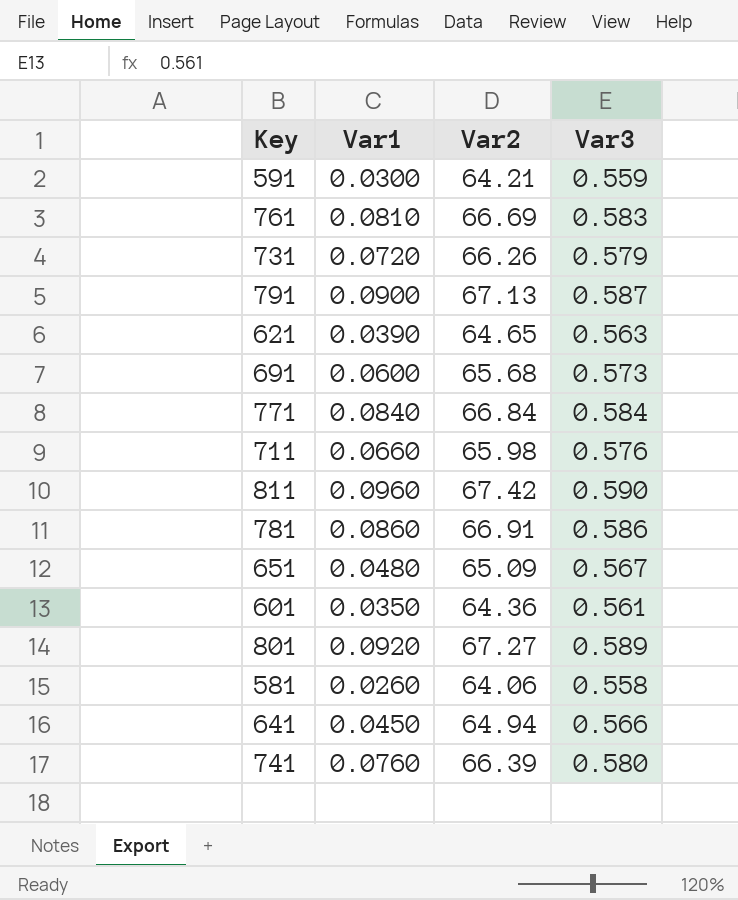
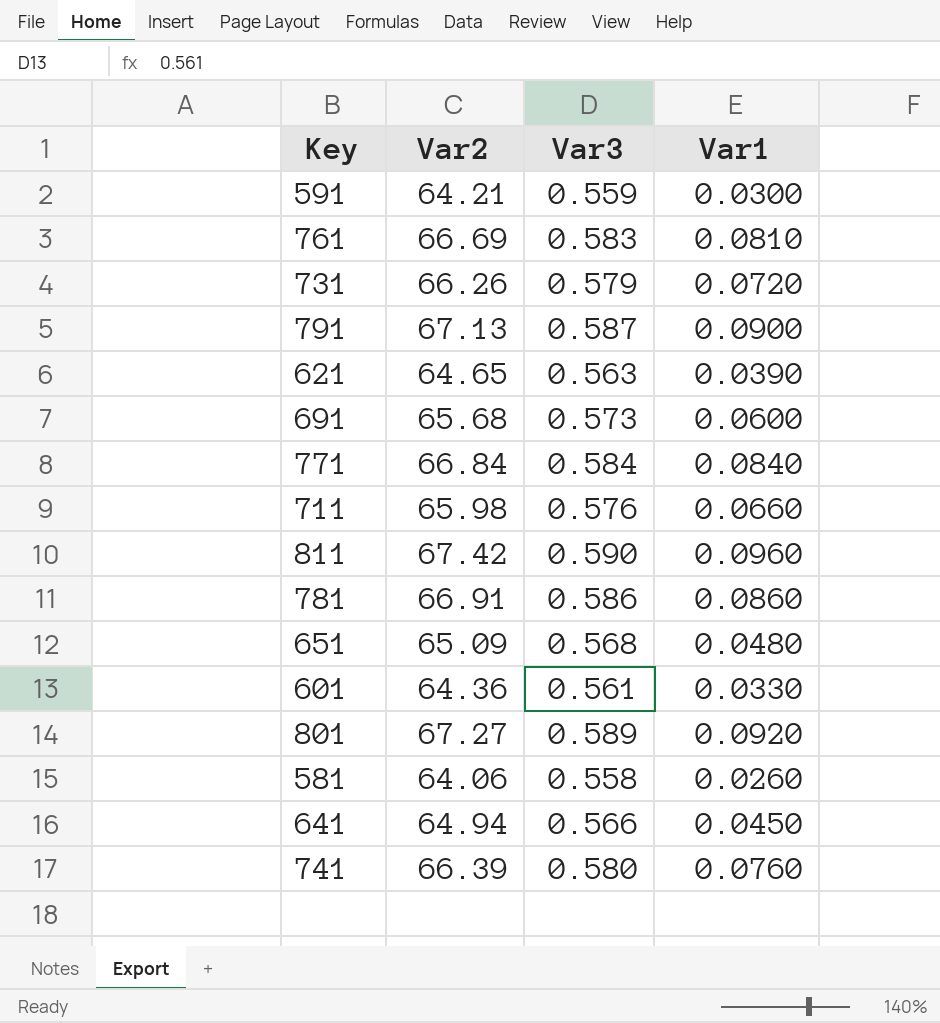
column Var1 | position: 2 -> 4
651 | Var3: 0.567 -> 0.568
601 | Var1: 0.0350 -> 0.0330

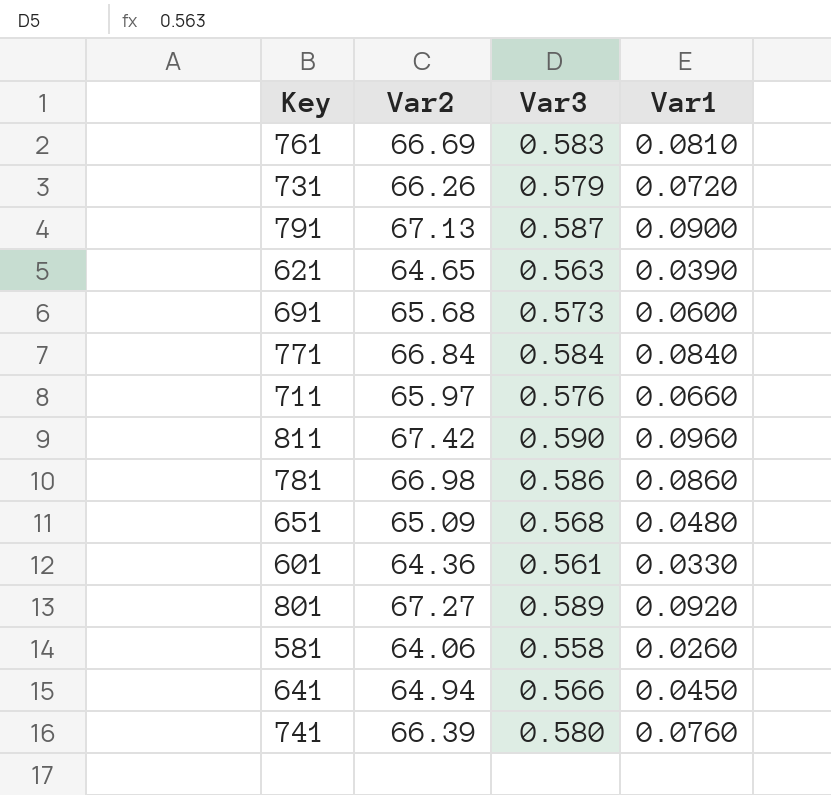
row 591: 64.21 | 0.559 | 0.0300 -> none
711 | Var2: 65.98 -> 65.97
781 | Var2: 66.91 -> 66.98

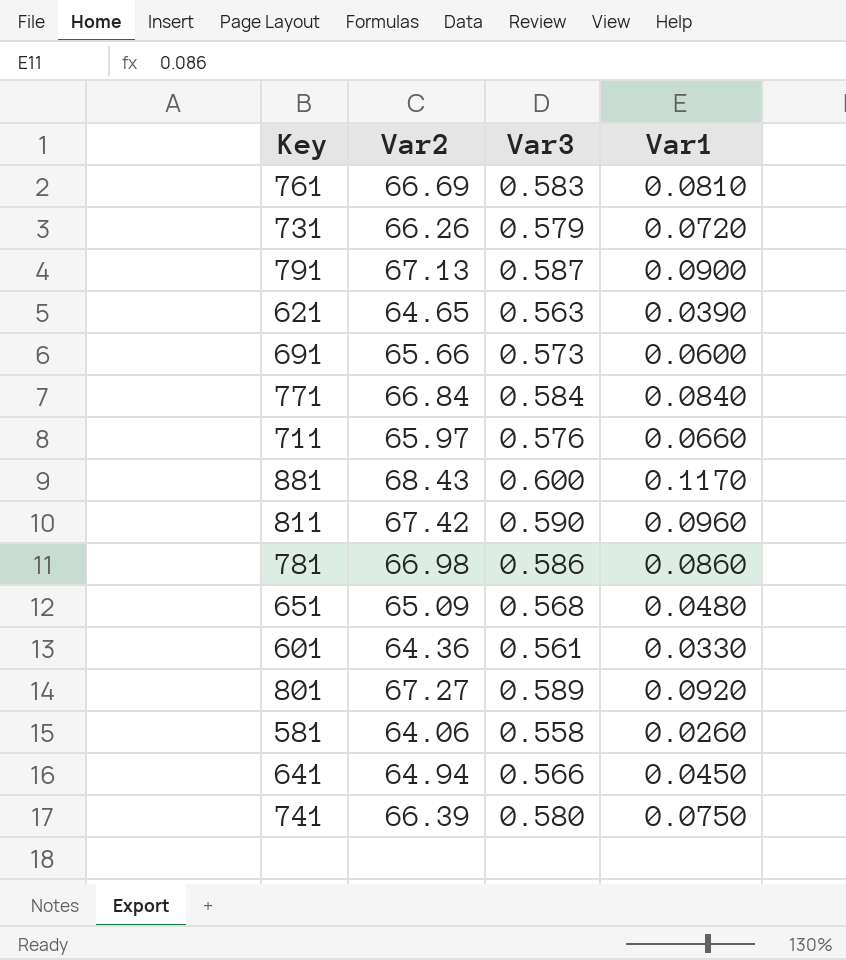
691 | Var2: 65.68 -> 65.66
row 881: none -> 68.43 | 0.600 | 0.1170
741 | Var1: 0.0760 -> 0.0750

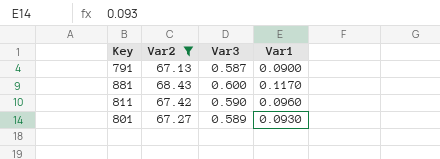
filter: none -> Var2 >= 67.13
801 | Var1: 0.0920 -> 0.0930

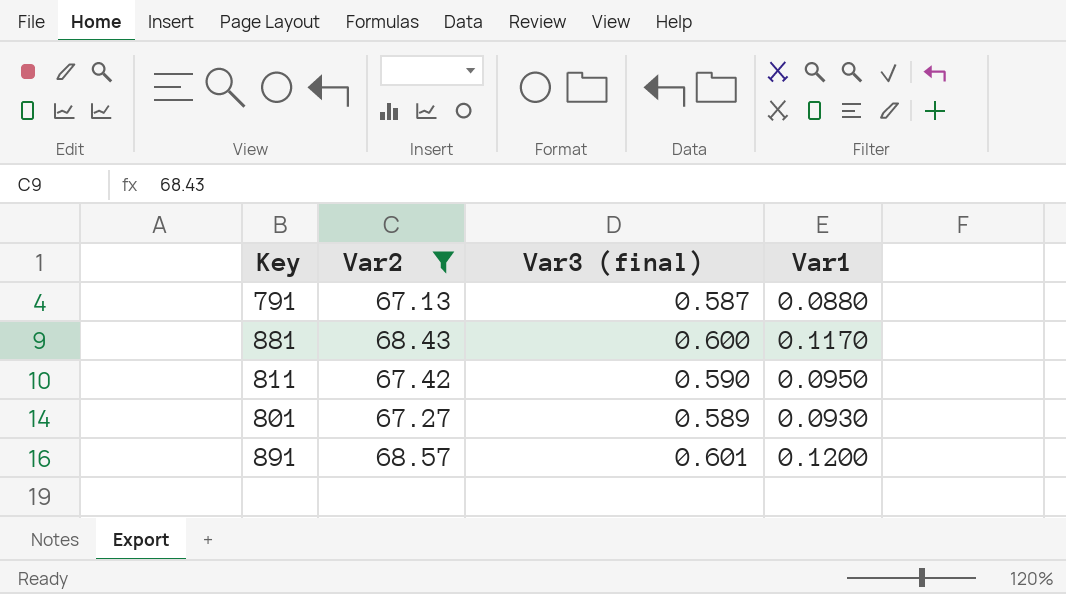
column name: Var3 -> Var3 (final)
791 | Var1: 0.0900 -> 0.0880
811 | Var1: 0.0960 -> 0.0950
row 891: none -> 68.57 | 0.601 | 0.1200

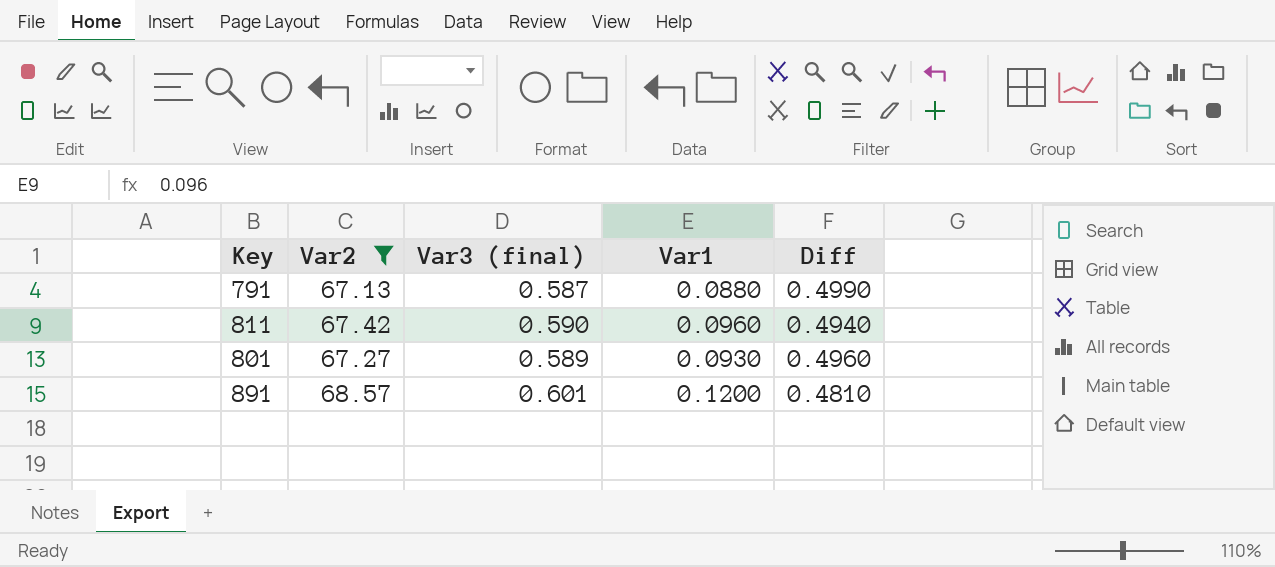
column Diff | formula: none -> [Var3 (final)] - [Var1]
row 881: 68.43 | 0.600 | 0.1170 -> none
811 | Var1: 0.0950 -> 0.0960

